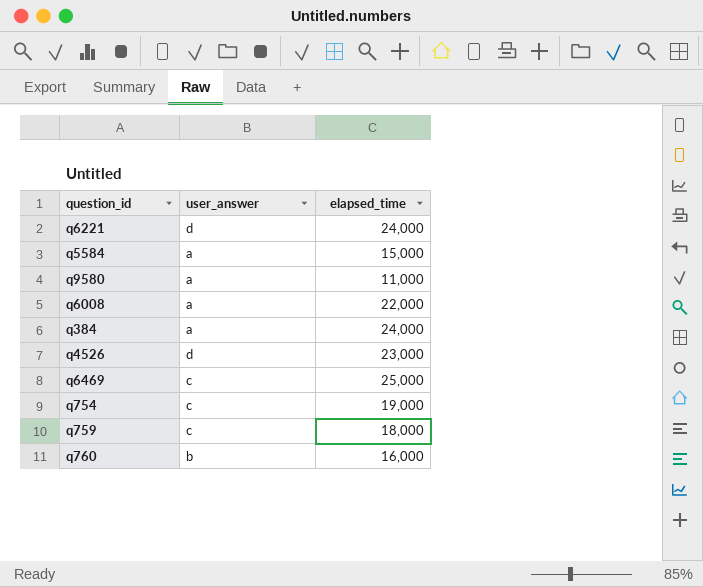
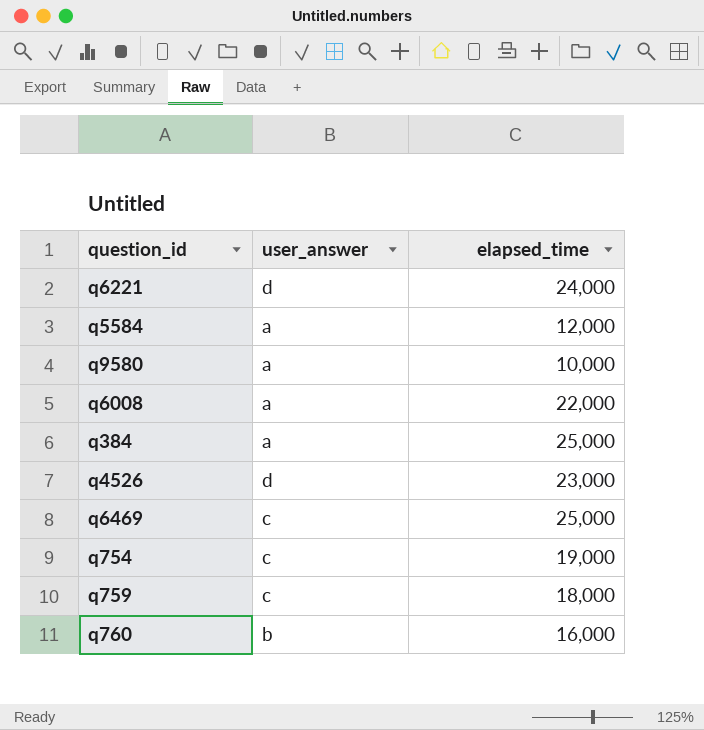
q5584 | elapsed_time: 15,000 -> 12,000
q9580 | elapsed_time: 11,000 -> 10,000
q384 | elapsed_time: 24,000 -> 25,000

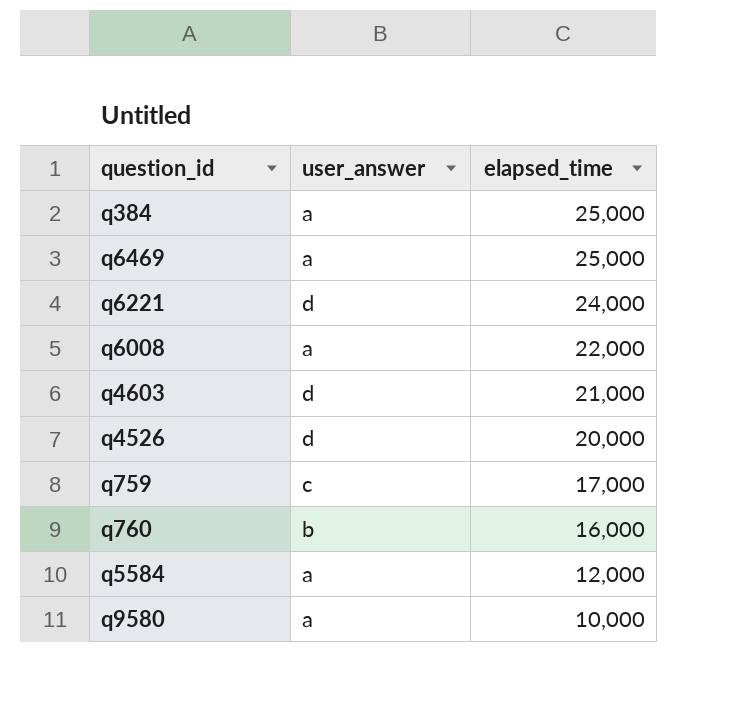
row order: none -> elapsed_time descending
row q754: c | 19,000 -> none
q6469 | user_answer: c -> a
row q4603: none -> d | 21,000
q4526 | elapsed_time: 23,000 -> 20,000
q759 | elapsed_time: 18,000 -> 17,000

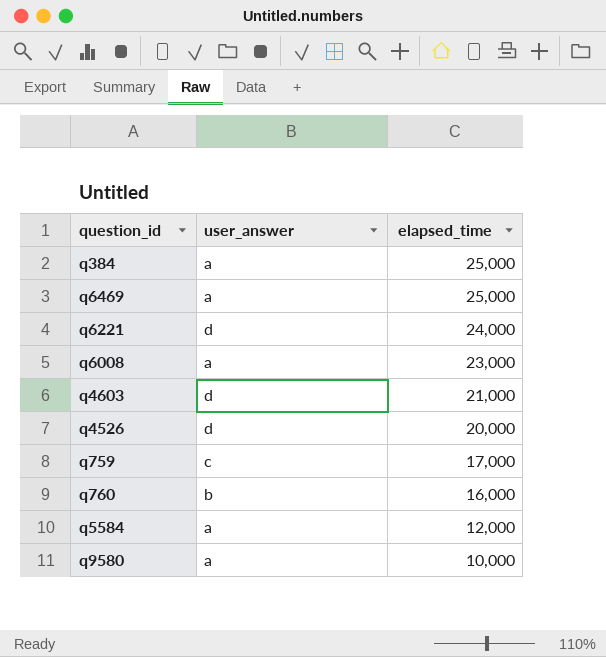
q6008 | elapsed_time: 22,000 -> 23,000

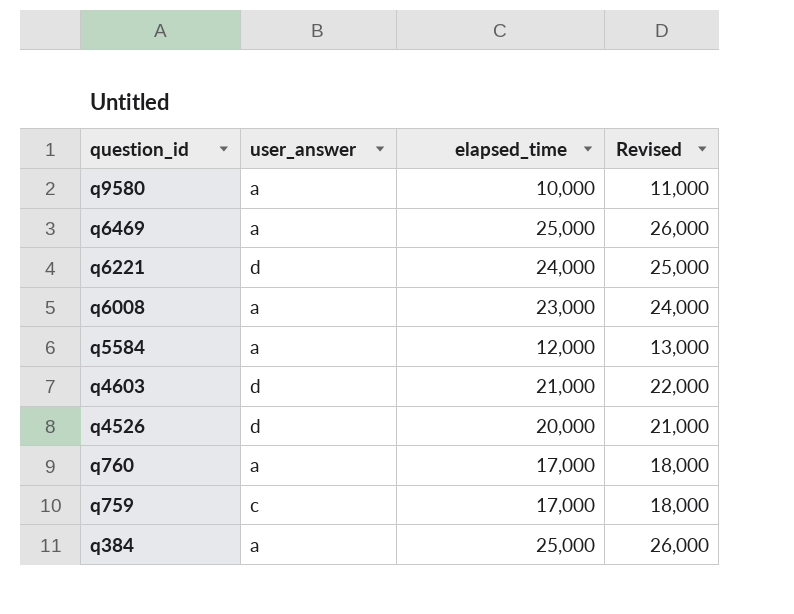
row order: elapsed_time descending -> question_id descending
column Revised | formula: none -> [elapsed_time] + 1000
q760 | user_answer: b -> a
q760 | elapsed_time: 16,000 -> 17,000

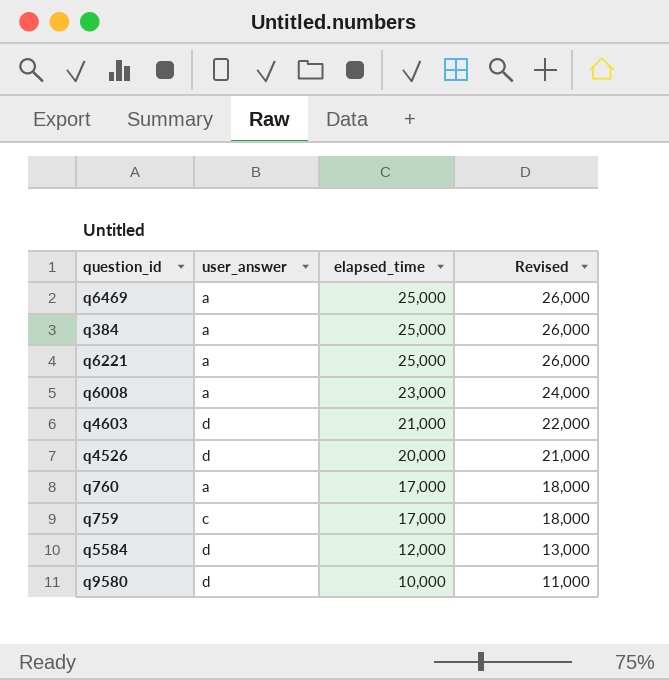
row order: question_id descending -> elapsed_time descending
q6221 | user_answer: d -> a
q6221 | elapsed_time: 24,000 -> 25,000
q6221 | Revised: 25,000 -> 26,000
q5584 | user_answer: a -> d
q9580 | user_answer: a -> d

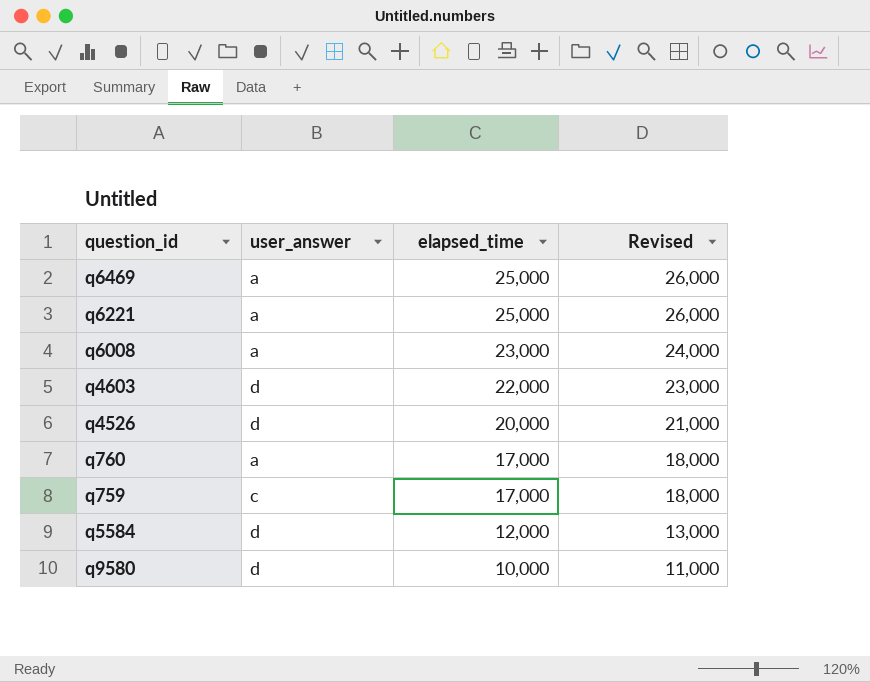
row q384: a | 25,000 | 26,000 -> none
q4603 | elapsed_time: 21,000 -> 22,000
q4603 | Revised: 22,000 -> 23,000

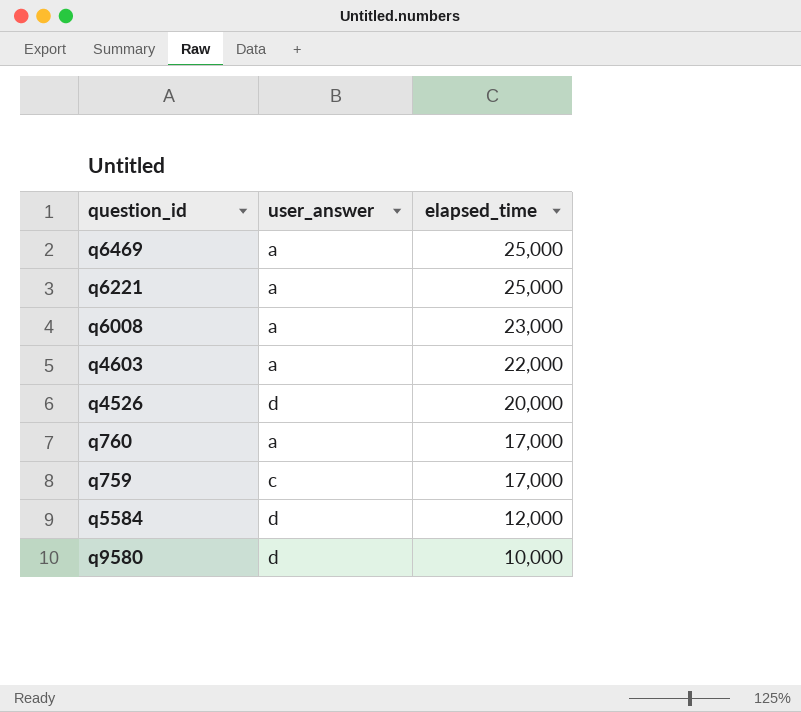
column Revised | formula: [elapsed_time] + 1000 -> none
q4603 | user_answer: d -> a

